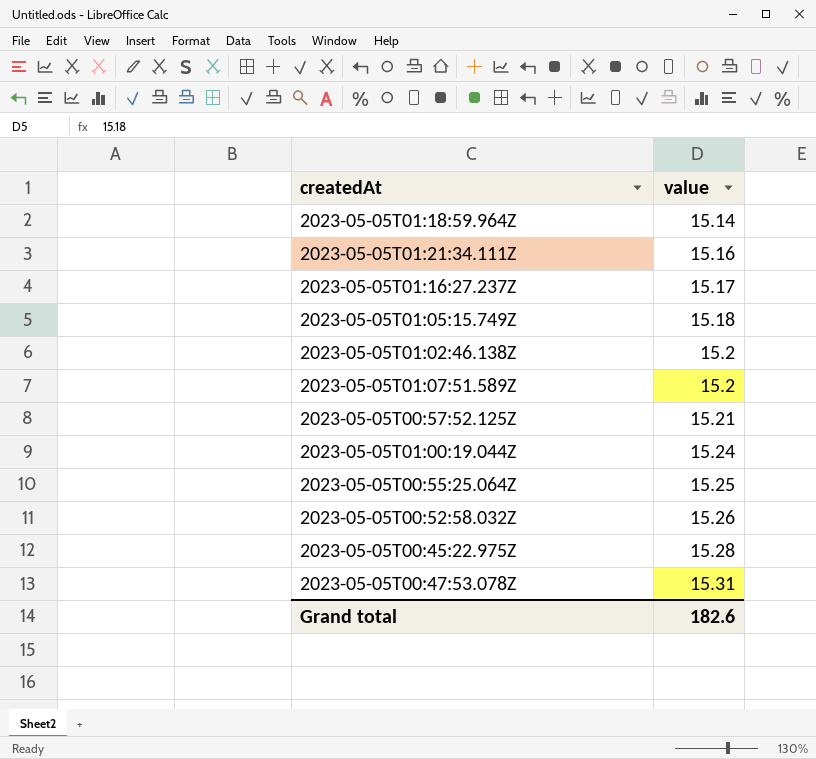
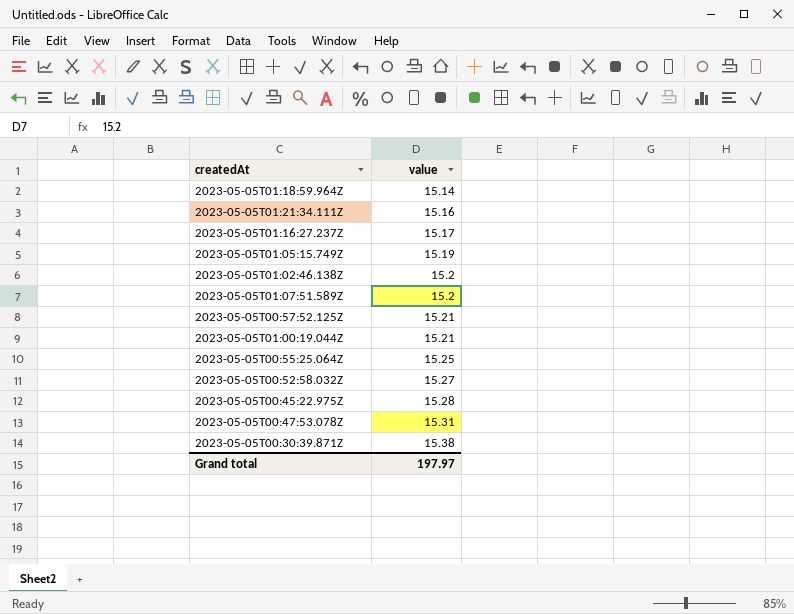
2023-05-05T01:05:15.749Z | value: 15.18 -> 15.19
2023-05-05T01:00:19.044Z | value: 15.24 -> 15.21
2023-05-05T00:52:58.032Z | value: 15.26 -> 15.27
row 2023-05-05T00:30:39.871Z: none -> 15.38
Grand total | value: 182.6 -> 197.97

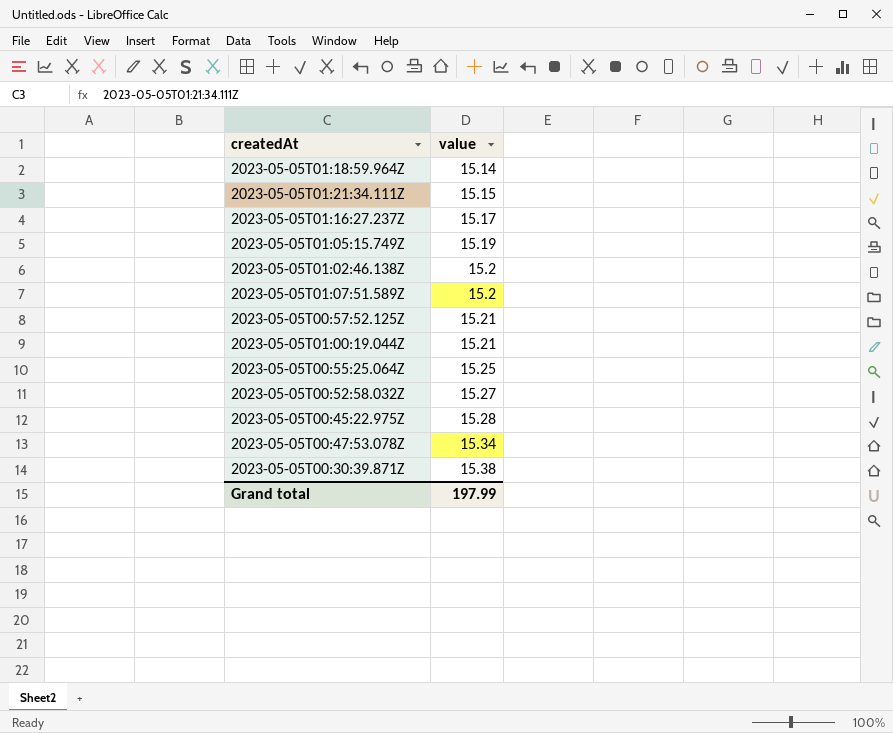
2023-05-05T01:21:34.111Z | value: 15.16 -> 15.15
2023-05-05T00:47:53.078Z | value: 15.31 -> 15.34
Grand total | value: 197.97 -> 197.99

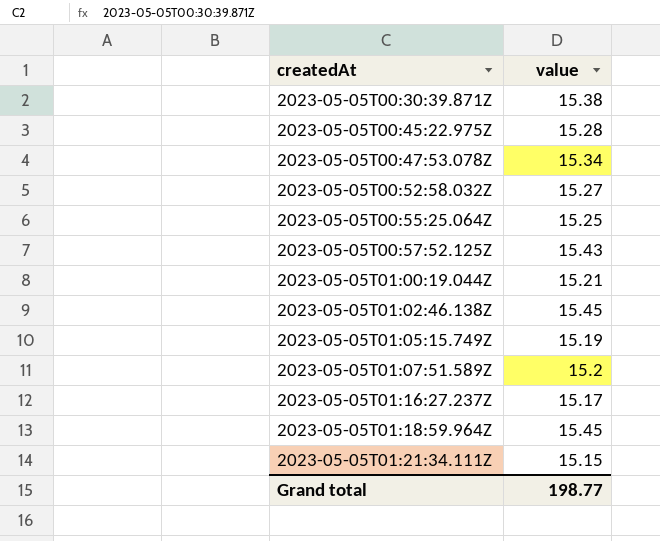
row order: value ascending -> createdAt ascending
2023-05-05T00:57:52.125Z | value: 15.21 -> 15.43
2023-05-05T01:02:46.138Z | value: 15.2 -> 15.45
2023-05-05T01:18:59.964Z | value: 15.14 -> 15.45
Grand total | value: 197.99 -> 198.77

